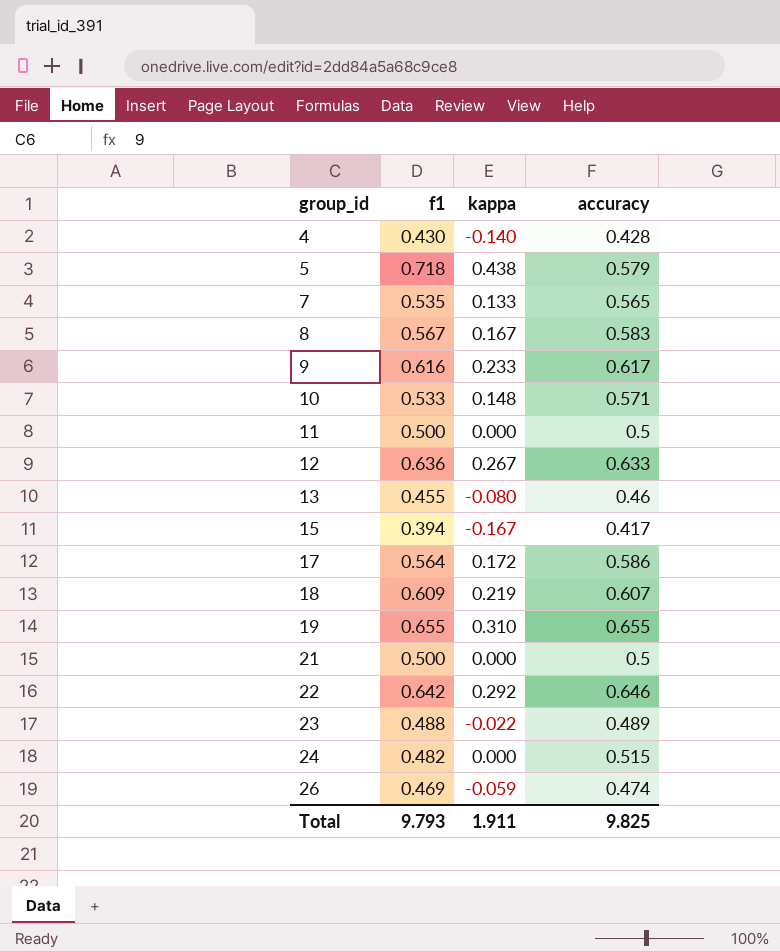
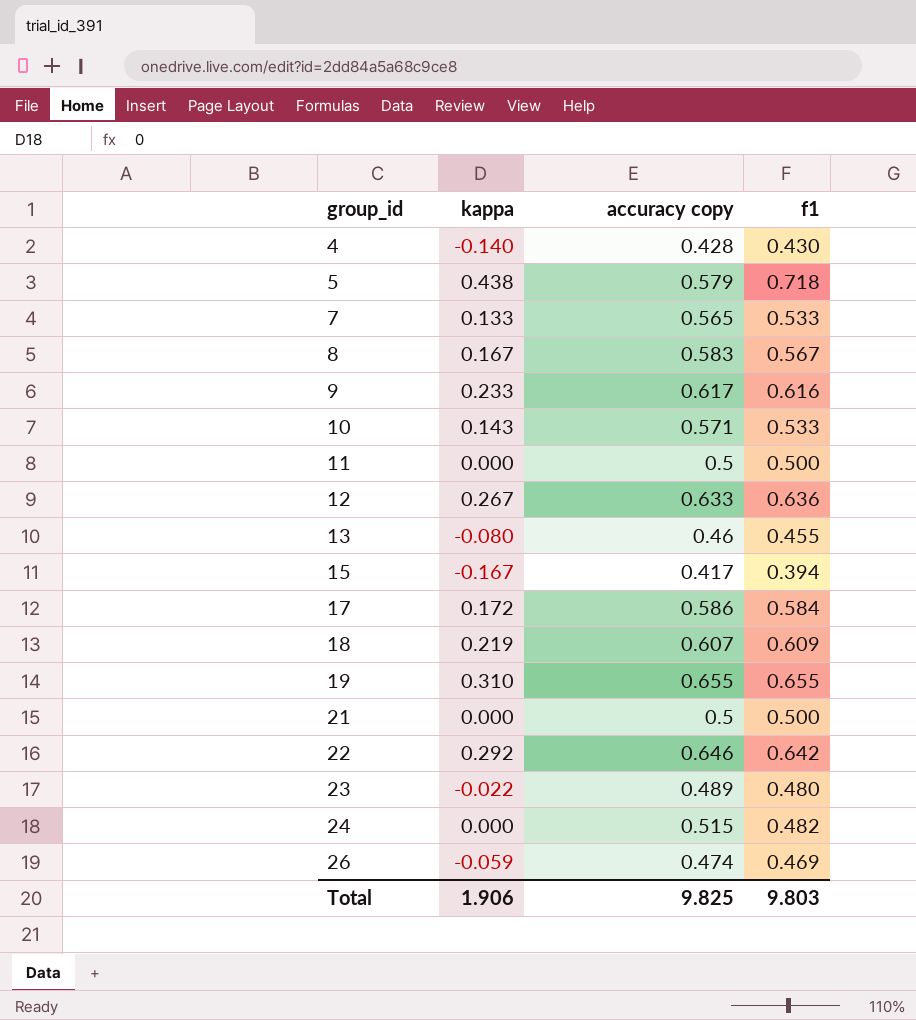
column name: accuracy -> accuracy copy
column f1 | position: 2 -> 4
7 | f1: 0.535 -> 0.533
10 | kappa: 0.148 -> 0.143
17 | f1: 0.564 -> 0.584
23 | f1: 0.488 -> 0.480
Total | kappa: 1.911 -> 1.906
Total | f1: 9.793 -> 9.803

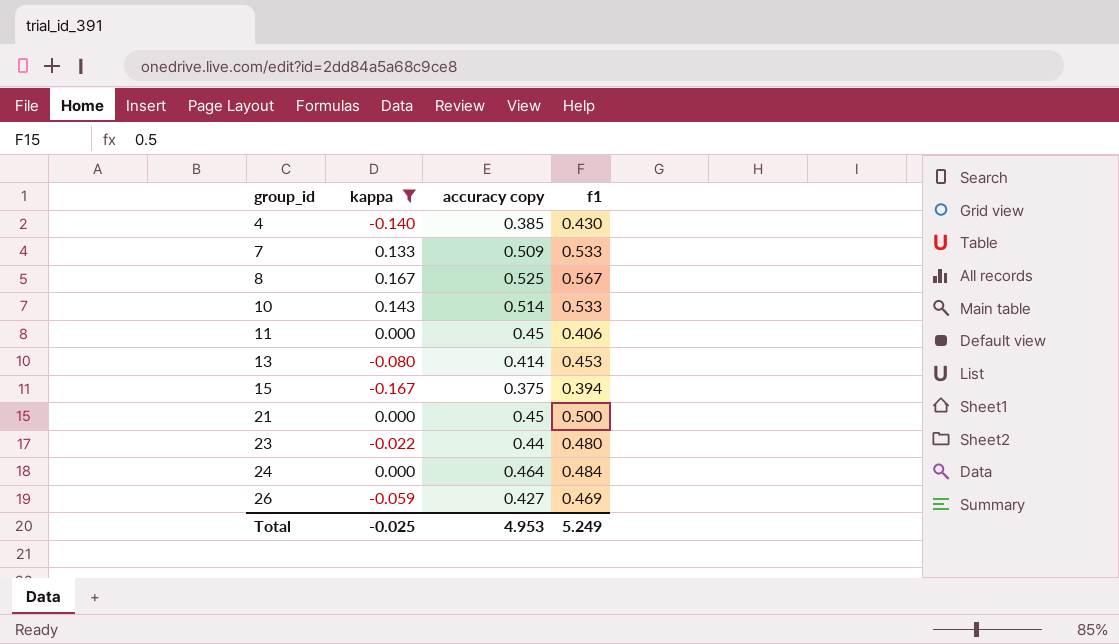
filter: none -> kappa <= 0.167
4 | accuracy copy: 0.428 -> 0.385
7 | accuracy copy: 0.565 -> 0.509
8 | accuracy copy: 0.583 -> 0.525
10 | accuracy copy: 0.571 -> 0.514
11 | accuracy copy: 0.5 -> 0.45
11 | f1: 0.500 -> 0.406
13 | accuracy copy: 0.46 -> 0.414
13 | f1: 0.455 -> 0.453
15 | accuracy copy: 0.417 -> 0.375
21 | accuracy copy: 0.5 -> 0.45
23 | accuracy copy: 0.489 -> 0.44
24 | accuracy copy: 0.515 -> 0.464
24 | f1: 0.482 -> 0.484
26 | accuracy copy: 0.474 -> 0.427
Total | kappa: 1.906 -> -0.025
Total | accuracy copy: 9.825 -> 4.953
Total | f1: 9.803 -> 5.249

